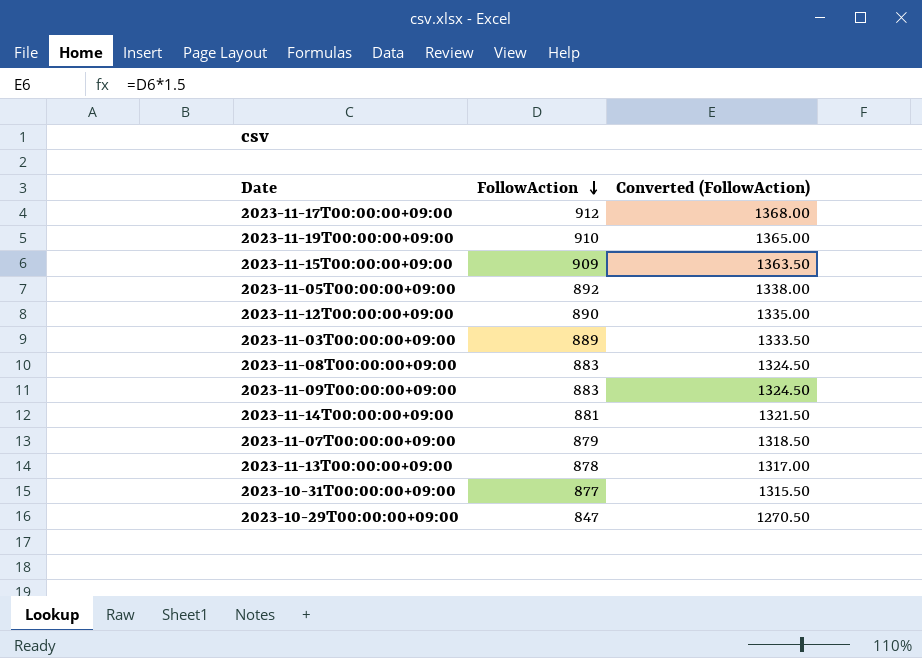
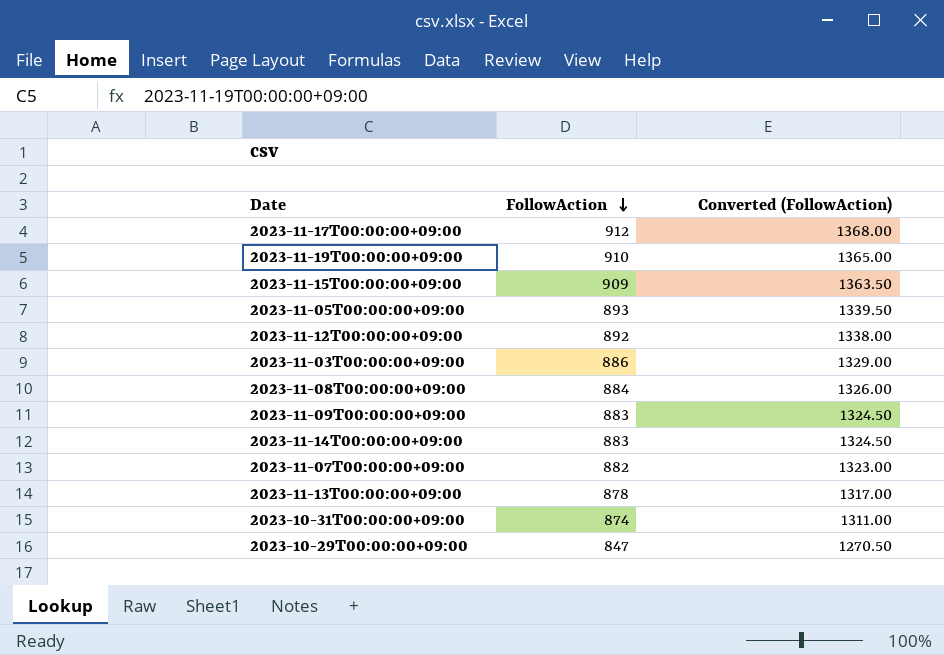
2023-11-05T00:00:00+09:00 | FollowAction: 892 -> 893
2023-11-05T00:00:00+09:00 | Converted (FollowAction): 1338.00 -> 1339.50
2023-11-12T00:00:00+09:00 | FollowAction: 890 -> 892
2023-11-12T00:00:00+09:00 | Converted (FollowAction): 1335.00 -> 1338.00
2023-11-03T00:00:00+09:00 | FollowAction: 889 -> 886
2023-11-03T00:00:00+09:00 | Converted (FollowAction): 1333.50 -> 1329.00
2023-11-08T00:00:00+09:00 | FollowAction: 883 -> 884
2023-11-08T00:00:00+09:00 | Converted (FollowAction): 1324.50 -> 1326.00
2023-11-14T00:00:00+09:00 | FollowAction: 881 -> 883
2023-11-14T00:00:00+09:00 | Converted (FollowAction): 1321.50 -> 1324.50
2023-11-07T00:00:00+09:00 | FollowAction: 879 -> 882
2023-11-07T00:00:00+09:00 | Converted (FollowAction): 1318.50 -> 1323.00
2023-10-31T00:00:00+09:00 | FollowAction: 877 -> 874
2023-10-31T00:00:00+09:00 | Converted (FollowAction): 1315.50 -> 1311.00

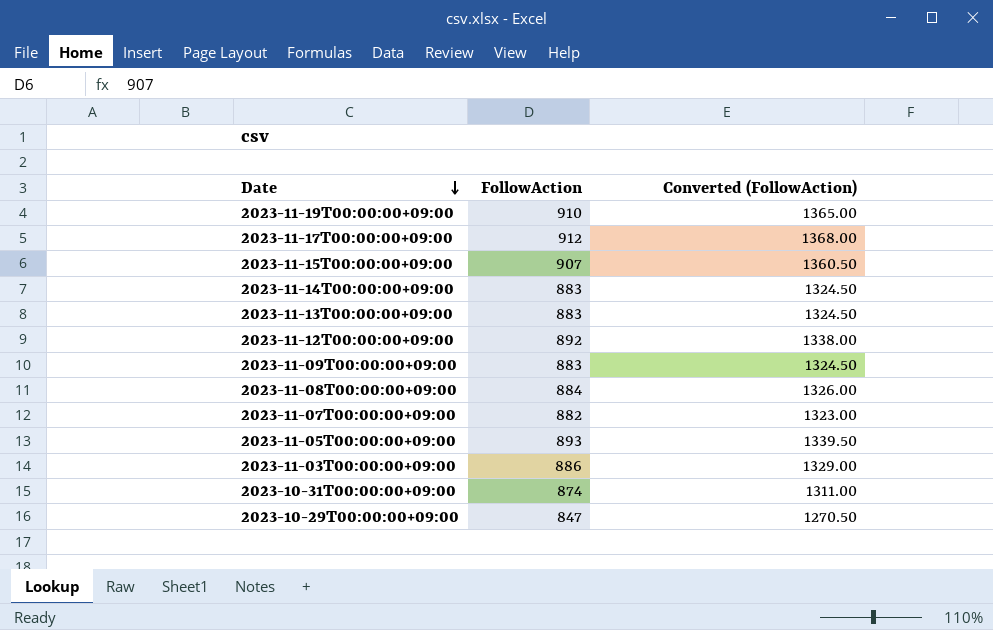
row order: FollowAction descending -> Date descending
2023-11-15T00:00:00+09:00 | FollowAction: 909 -> 907
2023-11-15T00:00:00+09:00 | Converted (FollowAction): 1363.50 -> 1360.50
2023-11-13T00:00:00+09:00 | FollowAction: 878 -> 883
2023-11-13T00:00:00+09:00 | Converted (FollowAction): 1317.00 -> 1324.50

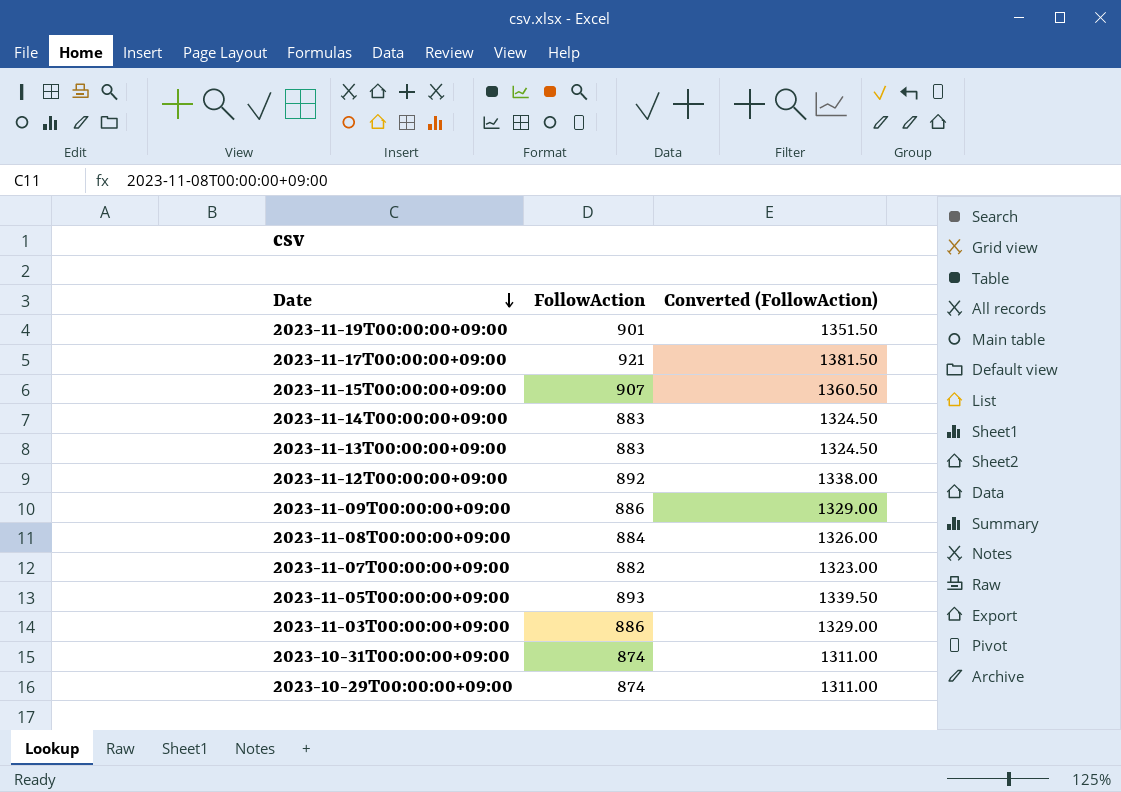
2023-11-19T00:00:00+09:00 | FollowAction: 910 -> 901
2023-11-19T00:00:00+09:00 | Converted (FollowAction): 1365.00 -> 1351.50
2023-11-17T00:00:00+09:00 | FollowAction: 912 -> 921
2023-11-17T00:00:00+09:00 | Converted (FollowAction): 1368.00 -> 1381.50
2023-11-09T00:00:00+09:00 | FollowAction: 883 -> 886
2023-11-09T00:00:00+09:00 | Converted (FollowAction): 1324.50 -> 1329.00
2023-10-29T00:00:00+09:00 | FollowAction: 847 -> 874
2023-10-29T00:00:00+09:00 | Converted (FollowAction): 1270.50 -> 1311.00

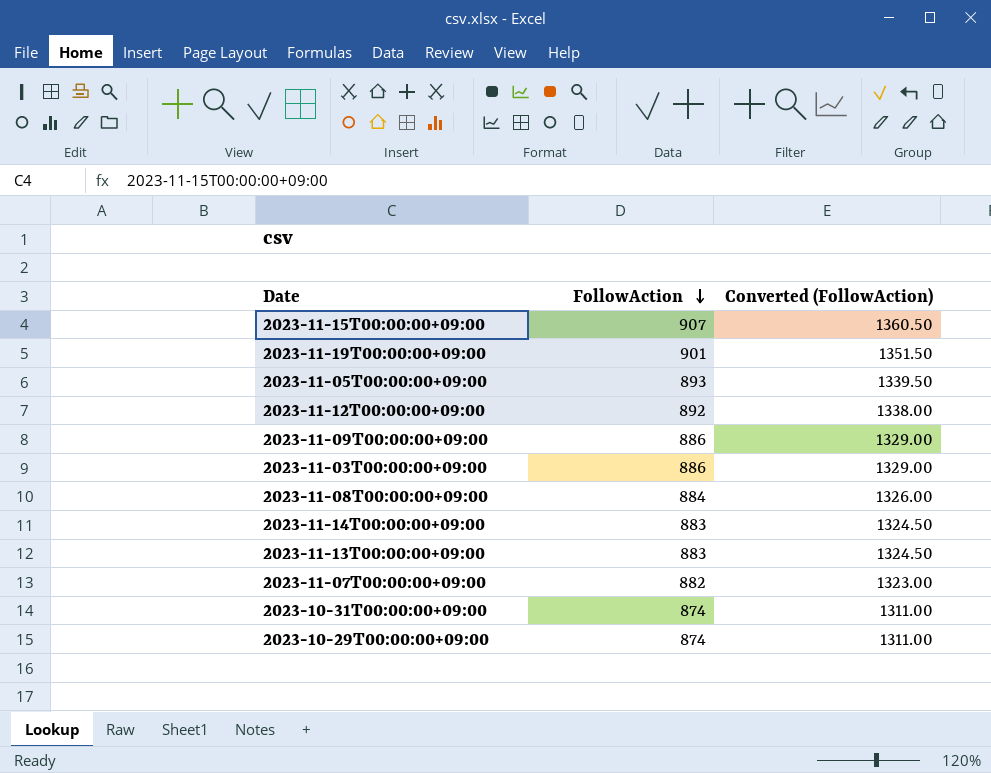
row order: Date descending -> FollowAction descending
row 2023-11-17T00:00:00+09:00: 921 | 1381.50 -> none

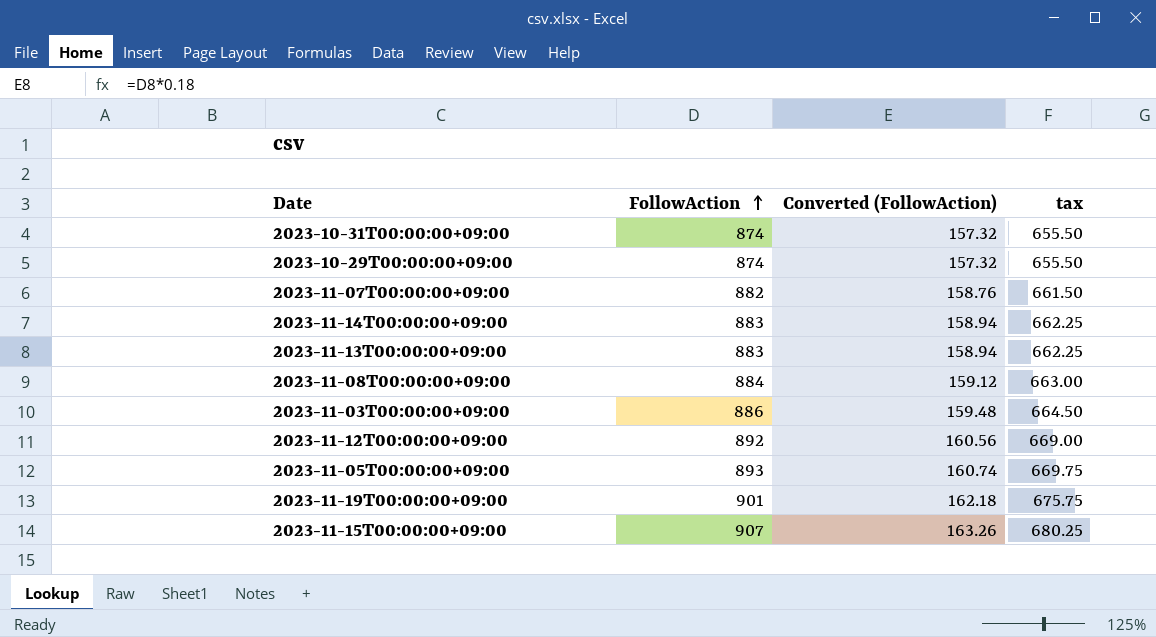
row order: FollowAction descending -> FollowAction ascending
column Converted (FollowAction) | formula: [FollowAction] * 1.5 -> [FollowAction] * 0.18
column tax | formula: none -> [FollowAction] * 0.75
row 2023-11-09T00:00:00+09:00: 886 | 1329.00 -> none

